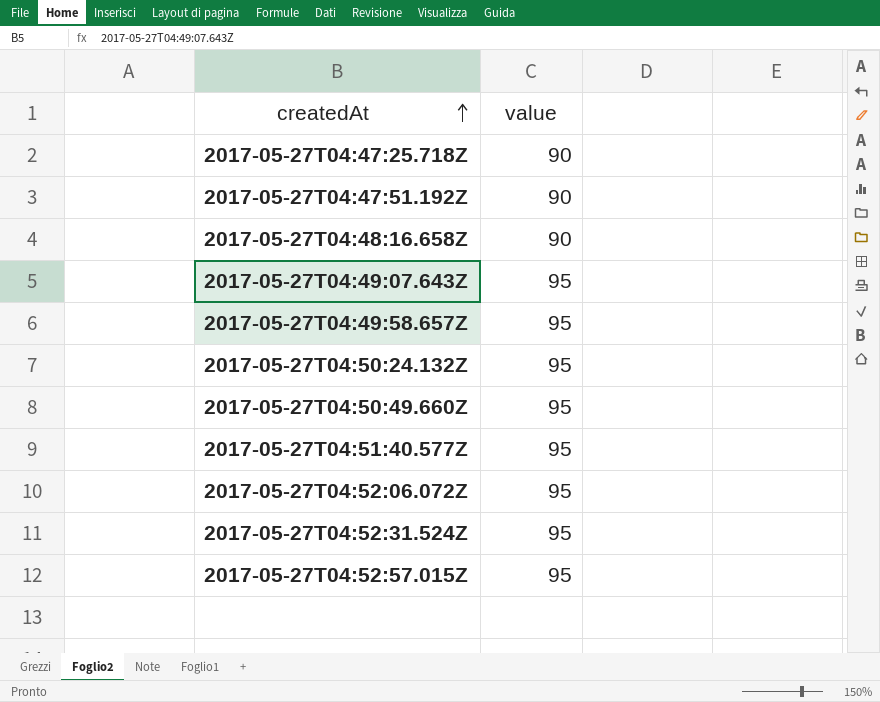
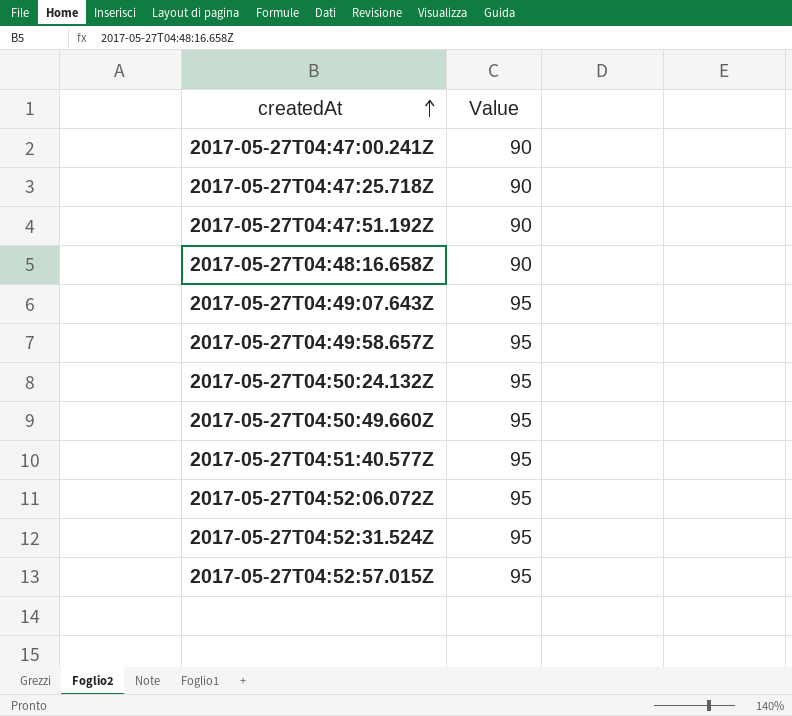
column name: value -> Value
row 2017-05-27T04:47:00.241Z: none -> 90

